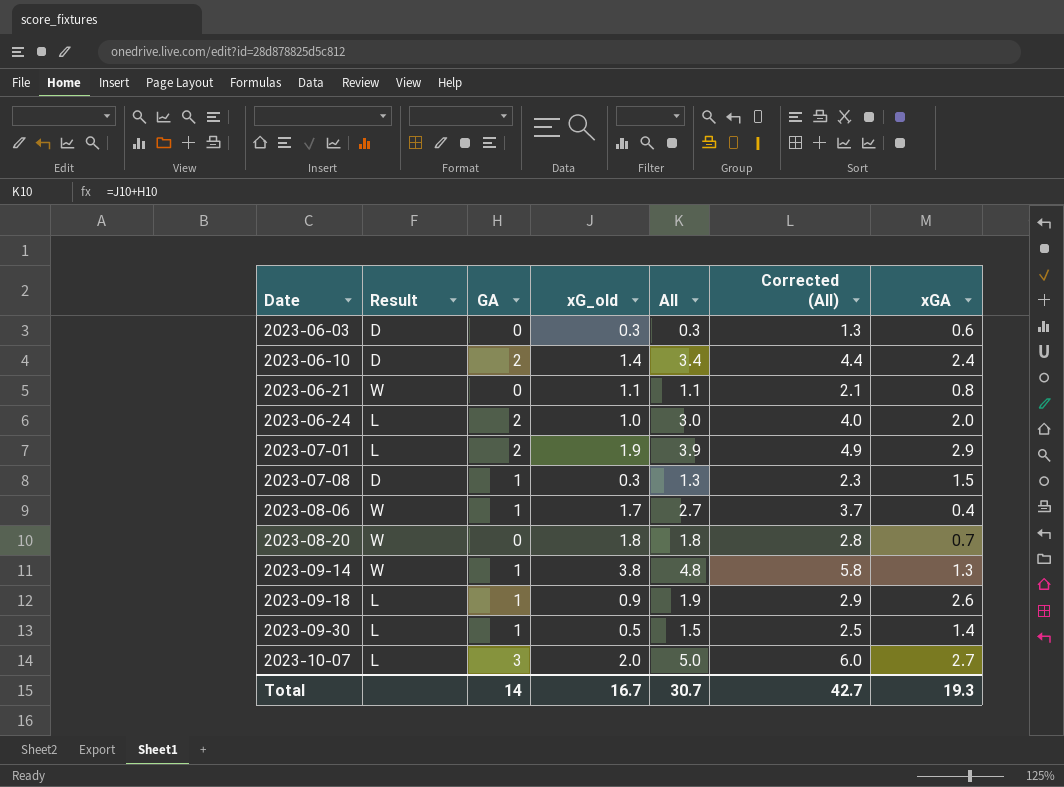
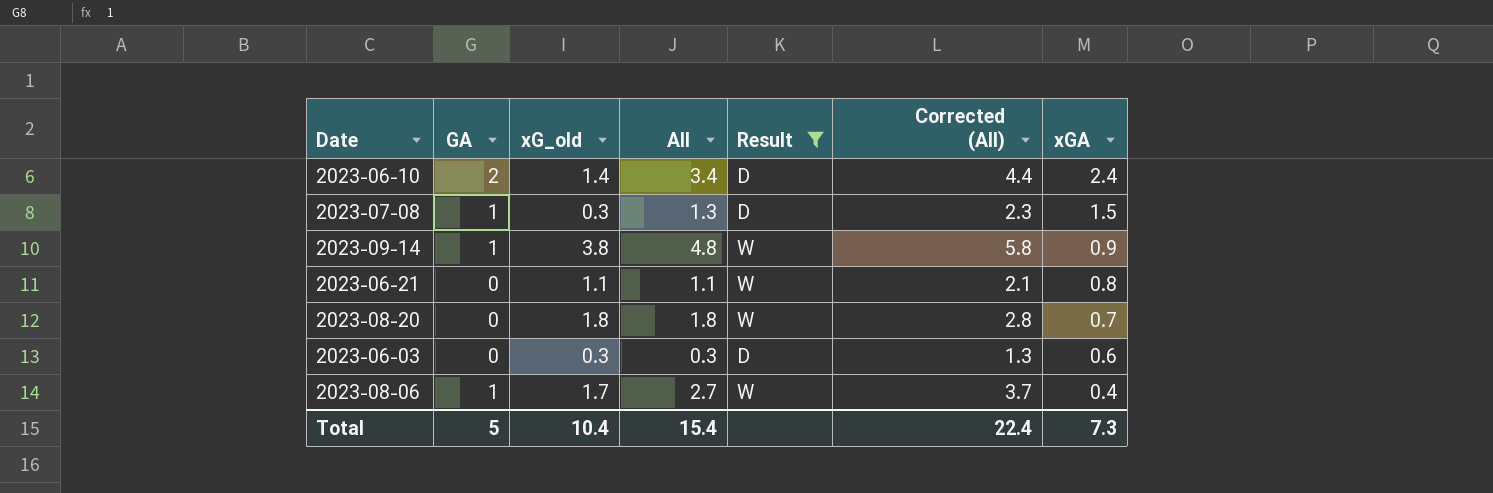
filter: none -> Result != L
row order: Date ascending -> xGA descending
column Result | position: 2 -> 5
2023-09-14 | xGA: 1.3 -> 0.9
Total | GA: 14 -> 5
Total | xG_old: 16.7 -> 10.4
Total | All: 30.7 -> 15.4
Total | Corrected (All): 42.7 -> 22.4
Total | xGA: 19.3 -> 7.3

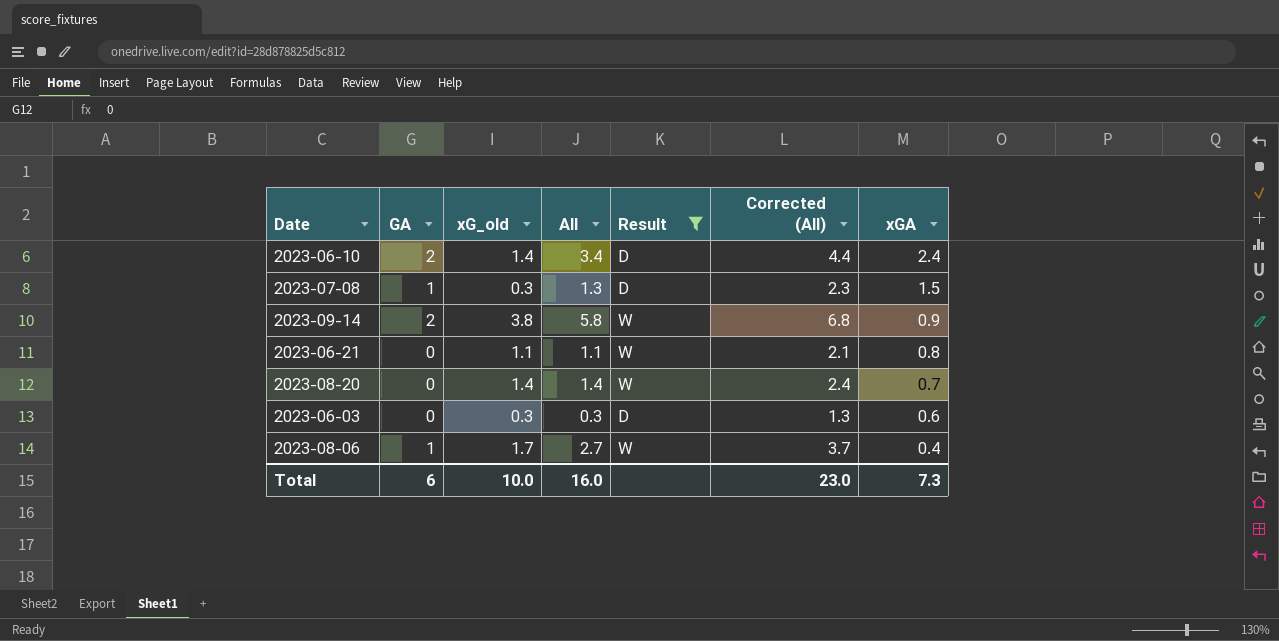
2023-09-14 | GA: 1 -> 2
2023-09-14 | All: 4.8 -> 5.8
2023-09-14 | Corrected (All): 5.8 -> 6.8
2023-08-20 | xG_old: 1.8 -> 1.4
2023-08-20 | All: 1.8 -> 1.4
2023-08-20 | Corrected (All): 2.8 -> 2.4
Total | GA: 5 -> 6
Total | xG_old: 10.4 -> 10.0
Total | All: 15.4 -> 16.0
Total | Corrected (All): 22.4 -> 23.0

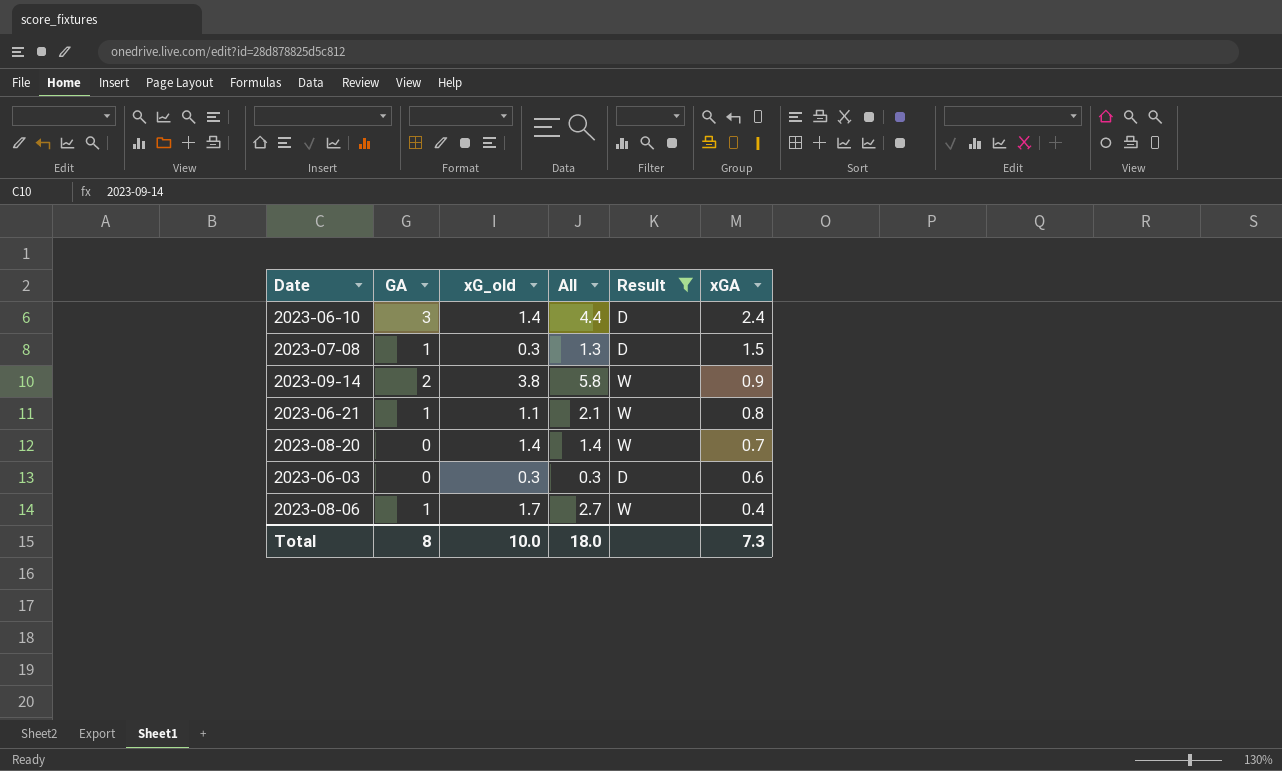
column Corrected (All) | formula: [All] + 1 -> none
2023-06-10 | GA: 2 -> 3
2023-06-10 | All: 3.4 -> 4.4
2023-06-21 | GA: 0 -> 1
2023-06-21 | All: 1.1 -> 2.1
Total | GA: 6 -> 8
Total | All: 16.0 -> 18.0

